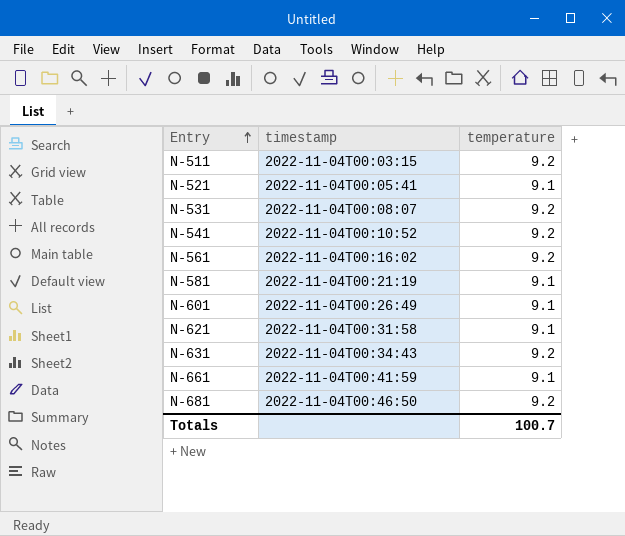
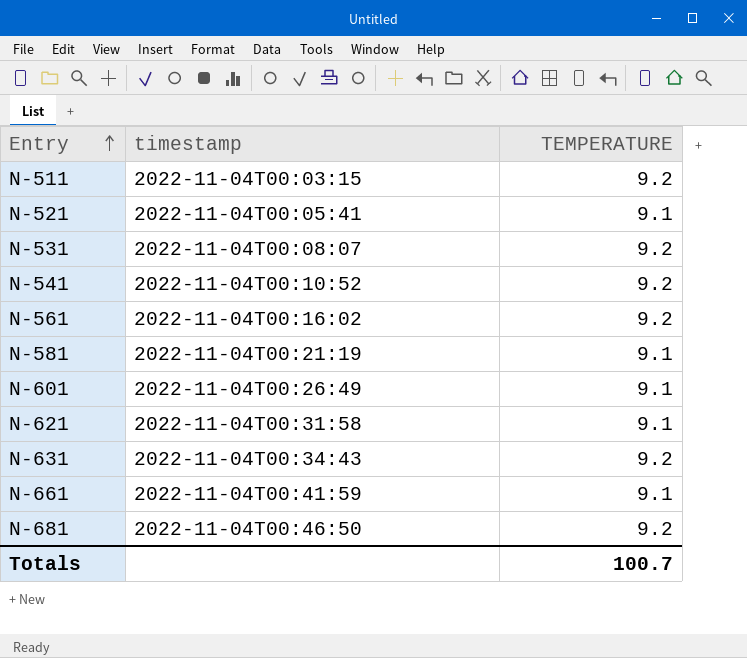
column name: temperature -> TEMPERATURE

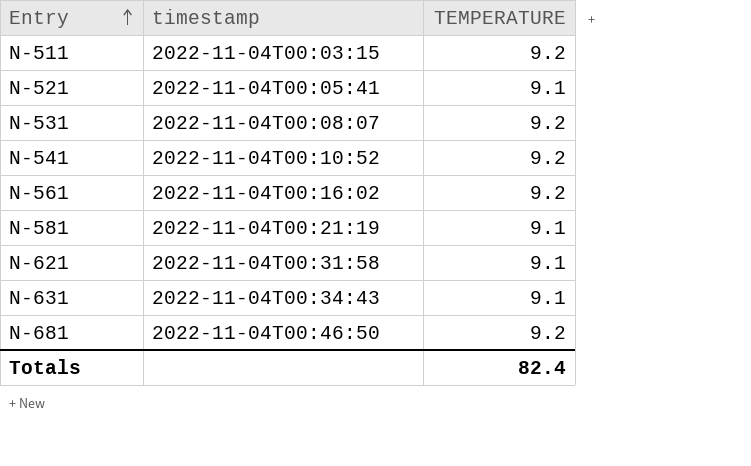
row N-601: 2022-11-04T00:26:49 | 9.1 -> none
row N-661: 2022-11-04T00:41:59 | 9.1 -> none
N-631 | TEMPERATURE: 9.2 -> 9.1
Totals | TEMPERATURE: 100.7 -> 82.4

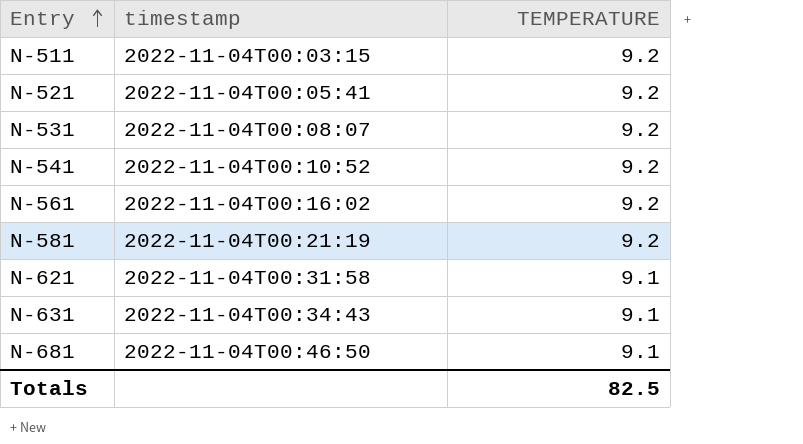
N-521 | TEMPERATURE: 9.1 -> 9.2
N-581 | TEMPERATURE: 9.1 -> 9.2
N-681 | TEMPERATURE: 9.2 -> 9.1
Totals | TEMPERATURE: 82.4 -> 82.5

